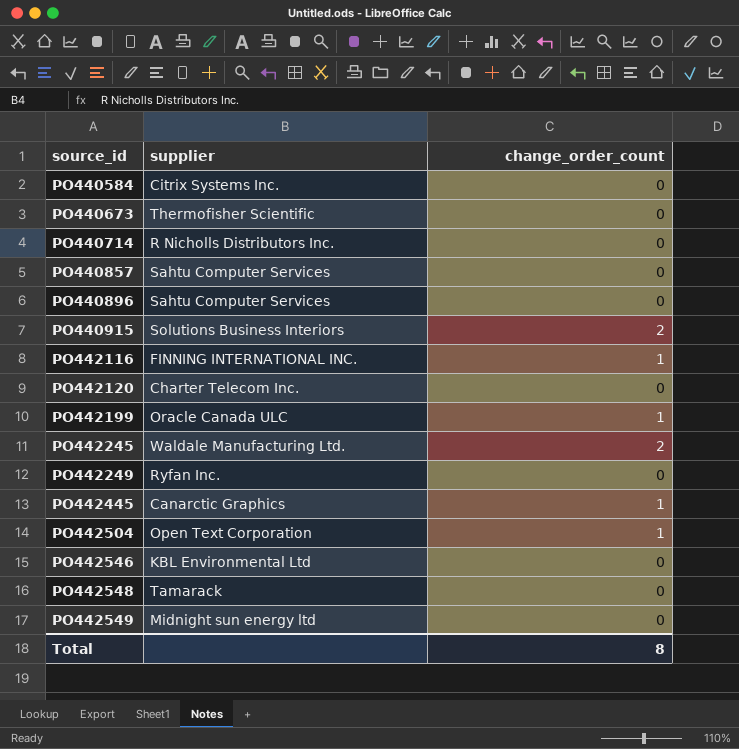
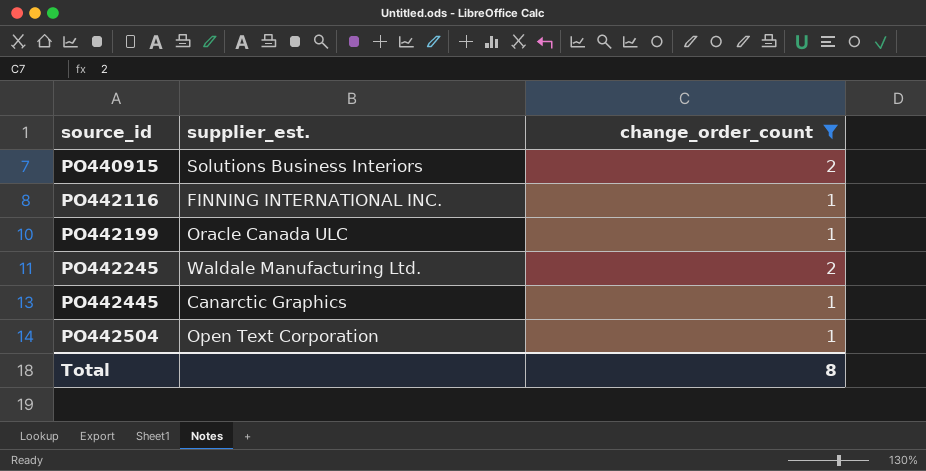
filter: none -> change_order_count != 0
column name: supplier -> supplier_est.

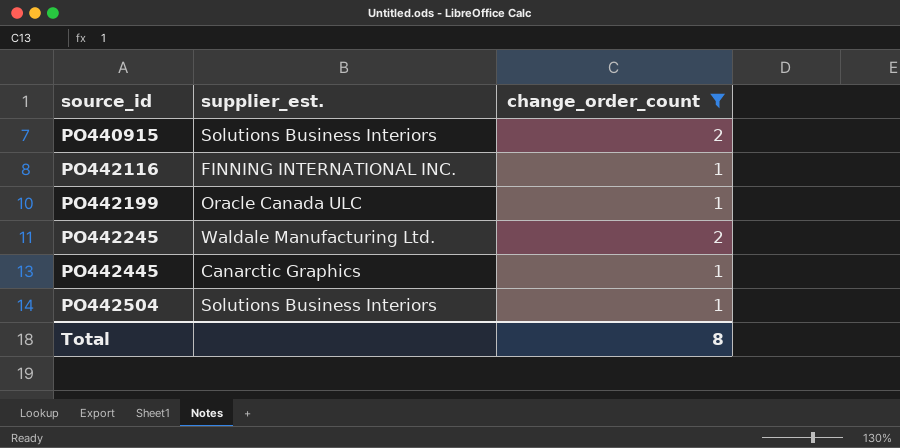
PO442504 | supplier_est.: Open Text Corporation -> Solutions Business Interiors

